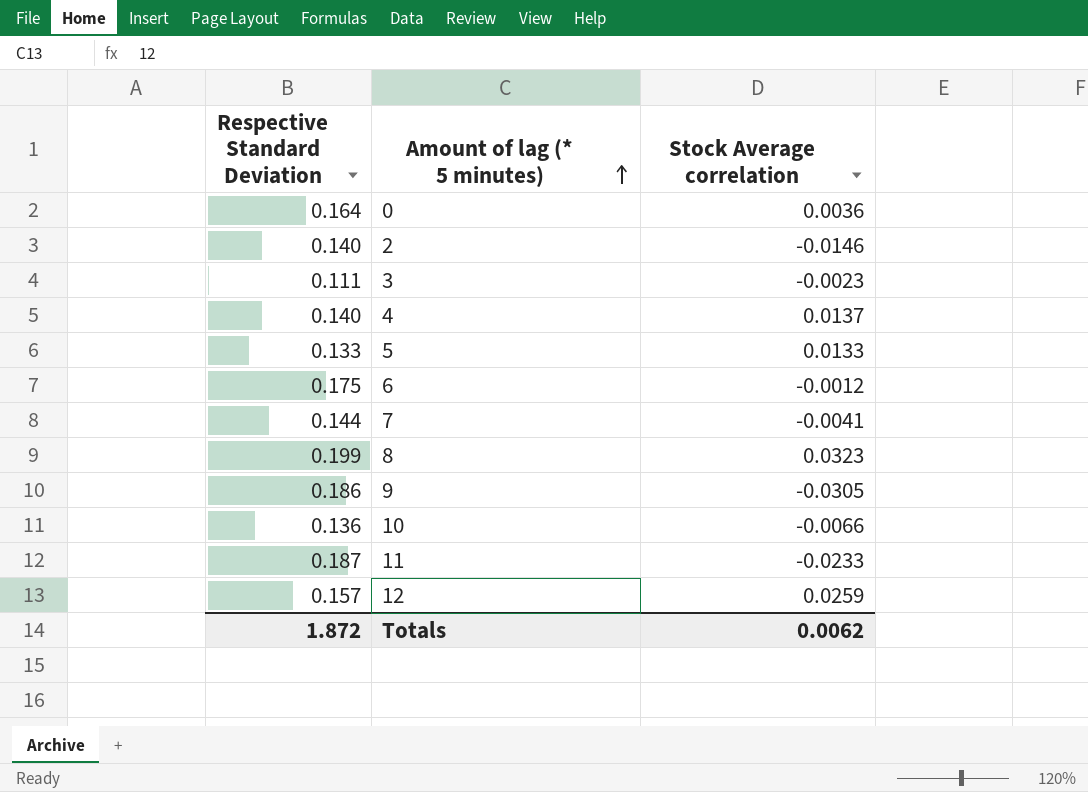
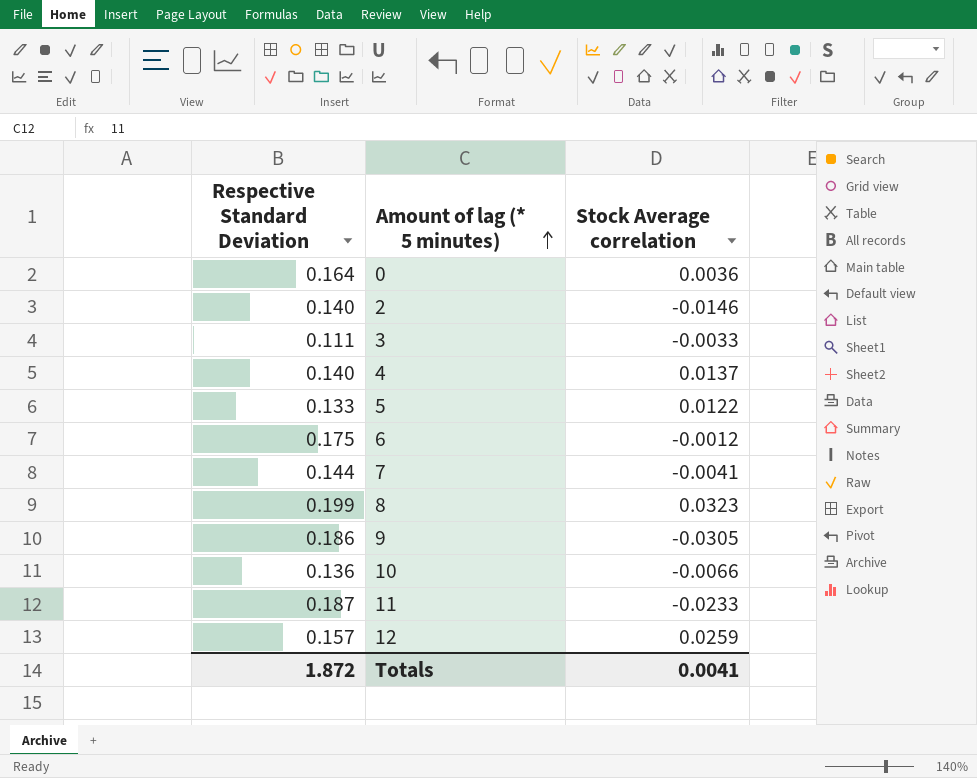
3 | Stock Average correlation: -0.0023 -> -0.0033
5 | Stock Average correlation: 0.0133 -> 0.0122
Totals | Stock Average correlation: 0.0062 -> 0.0041

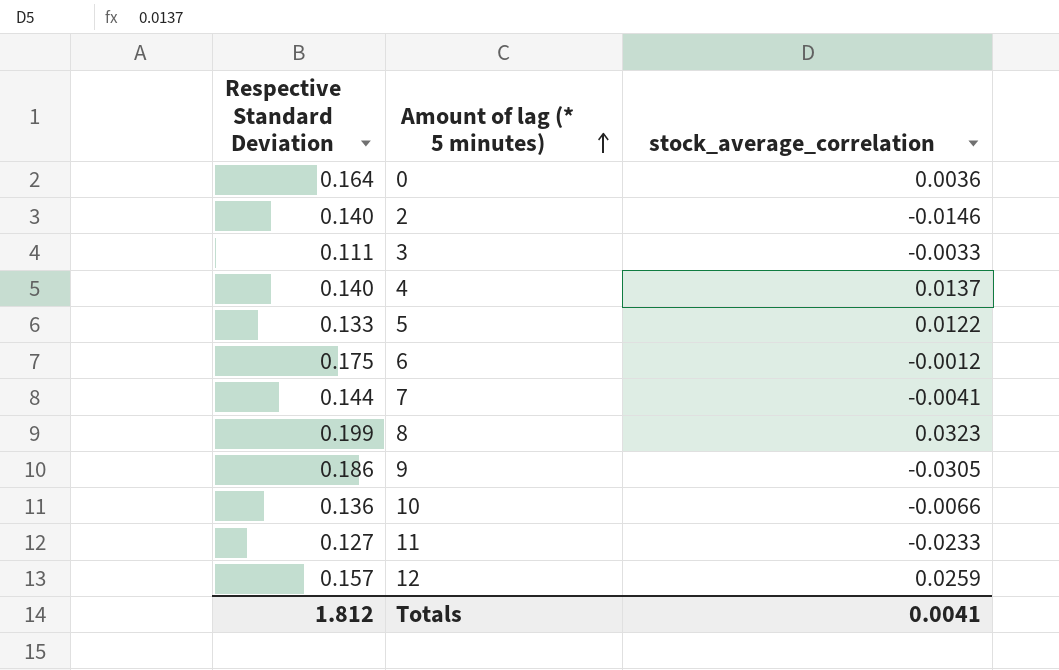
column name: Stock Average correlation -> stock_average_correlation
11 | Respective Standard Deviation: 0.187 -> 0.127
Totals | Respective Standard Deviation: 1.872 -> 1.812

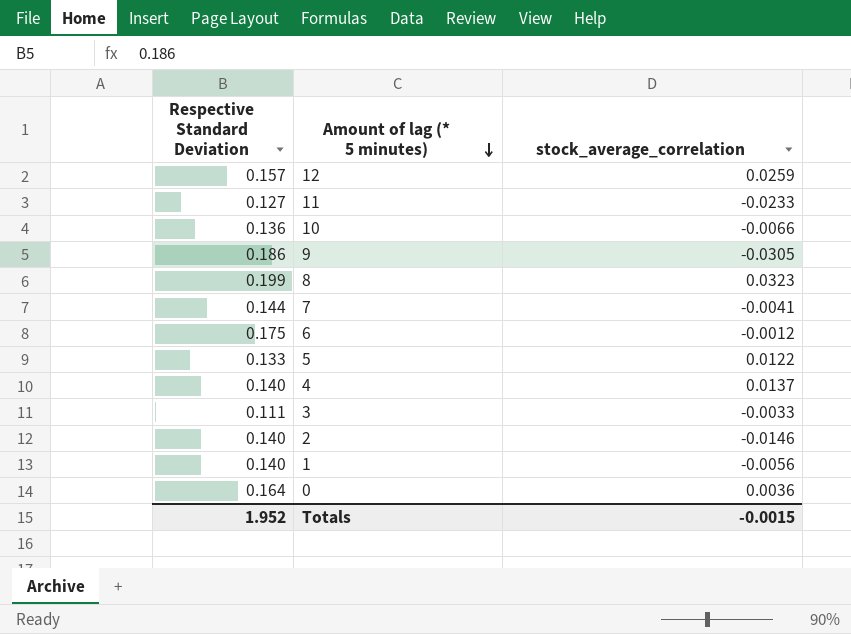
row order: Amount of lag (* 5 minutes) ascending -> Amount of lag (* 5 minutes) descending
row 1: none -> 0.140 | -0.0056
Totals | Respective Standard Deviation: 1.812 -> 1.952
Totals | stock_average_correlation: 0.0041 -> -0.0015

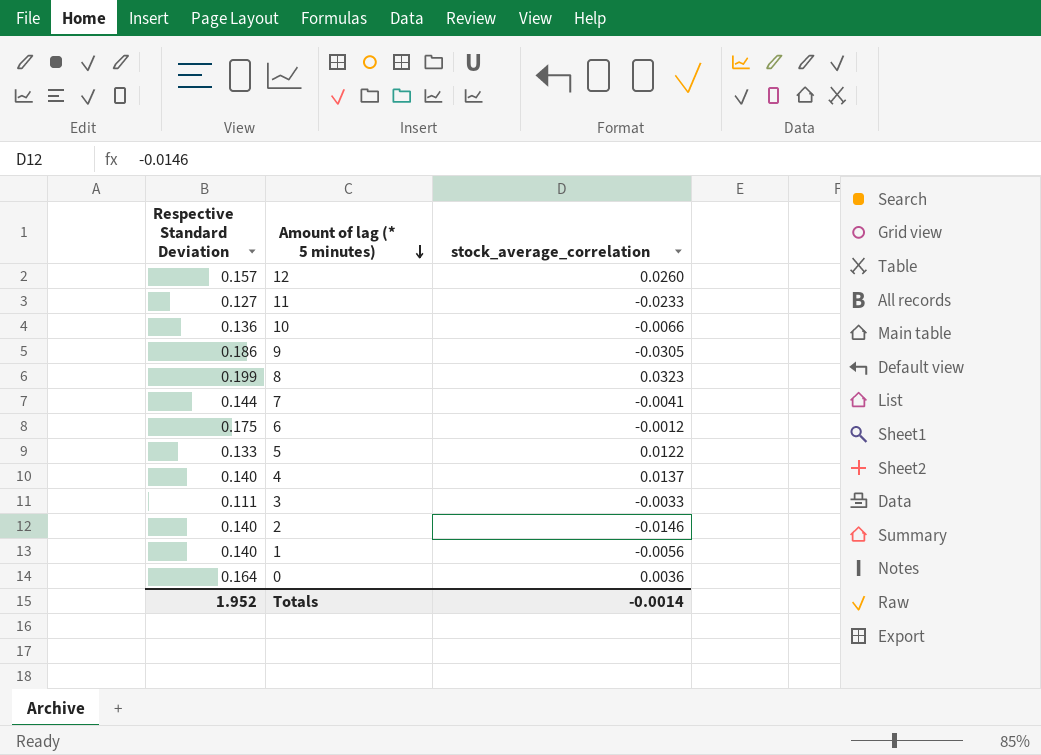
12 | stock_average_correlation: 0.0259 -> 0.0260
Totals | stock_average_correlation: -0.0015 -> -0.0014

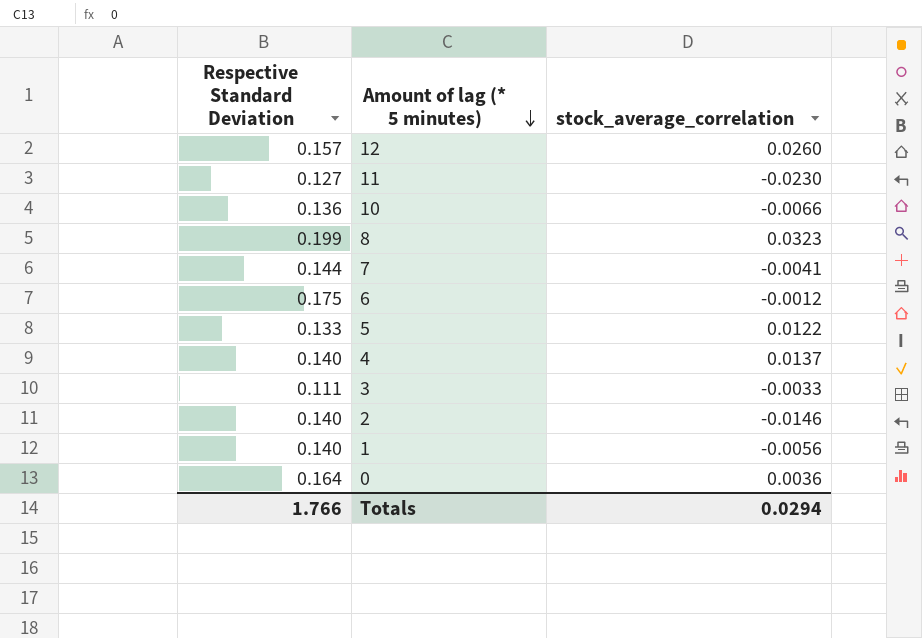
row 9: 0.186 | -0.0305 -> none
11 | stock_average_correlation: -0.0233 -> -0.0230
Totals | Respective Standard Deviation: 1.952 -> 1.766
Totals | stock_average_correlation: -0.0014 -> 0.0294

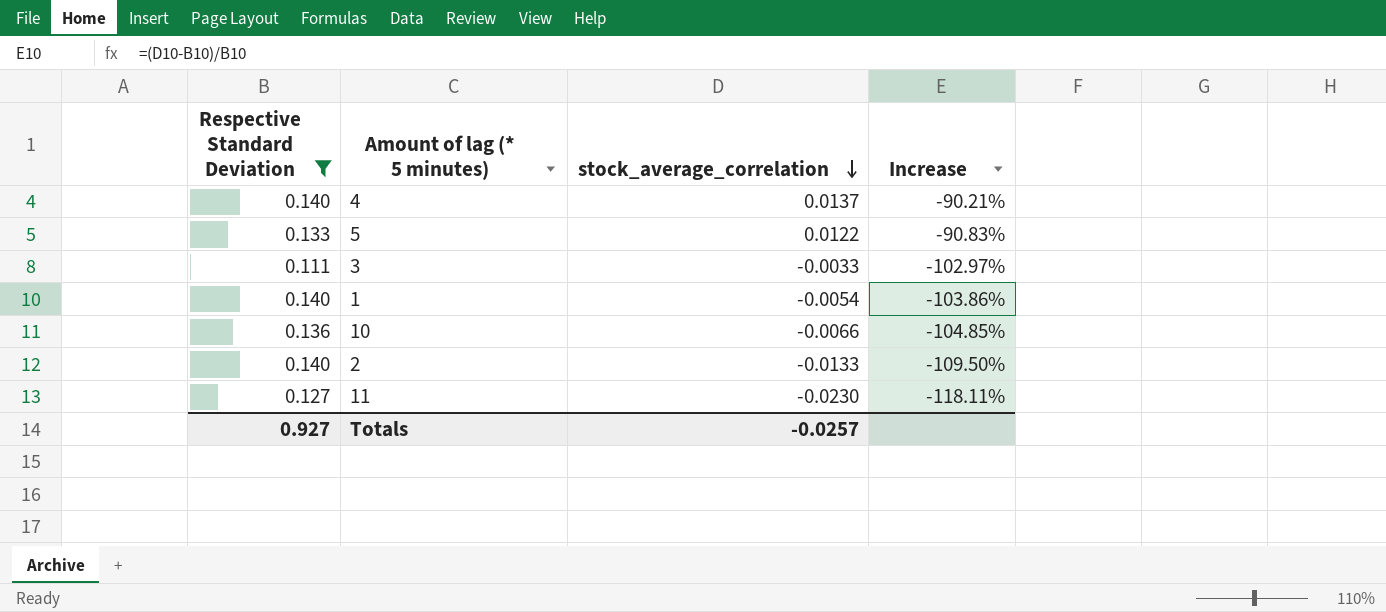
filter: none -> Respective Standard Deviation <= 0.140
row order: Amount of lag (* 5 minutes) descending -> stock_average_correlation descending
column Increase | formula: none -> ([stock_average_correlation] - [Respective Standard Deviation]) / [Respective Standard Deviation]
1 | stock_average_correlation: -0.0056 -> -0.0054
2 | stock_average_correlation: -0.0146 -> -0.0133
Totals | Respective Standard Deviation: 1.766 -> 0.927
Totals | stock_average_correlation: 0.0294 -> -0.0257

